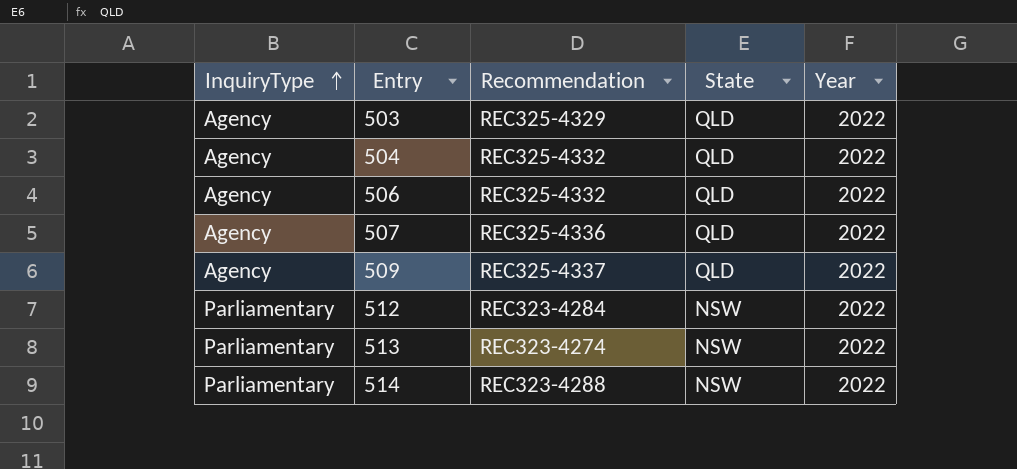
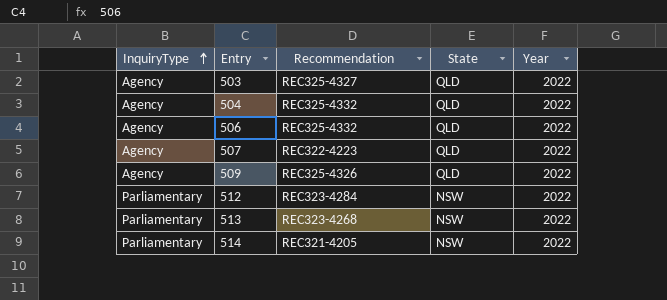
503 | Recommendation: REC325-4329 -> REC325-4327
507 | Recommendation: REC325-4336 -> REC322-4223
509 | Recommendation: REC325-4337 -> REC325-4326
513 | Recommendation: REC323-4274 -> REC323-4268
514 | Recommendation: REC323-4288 -> REC321-4205

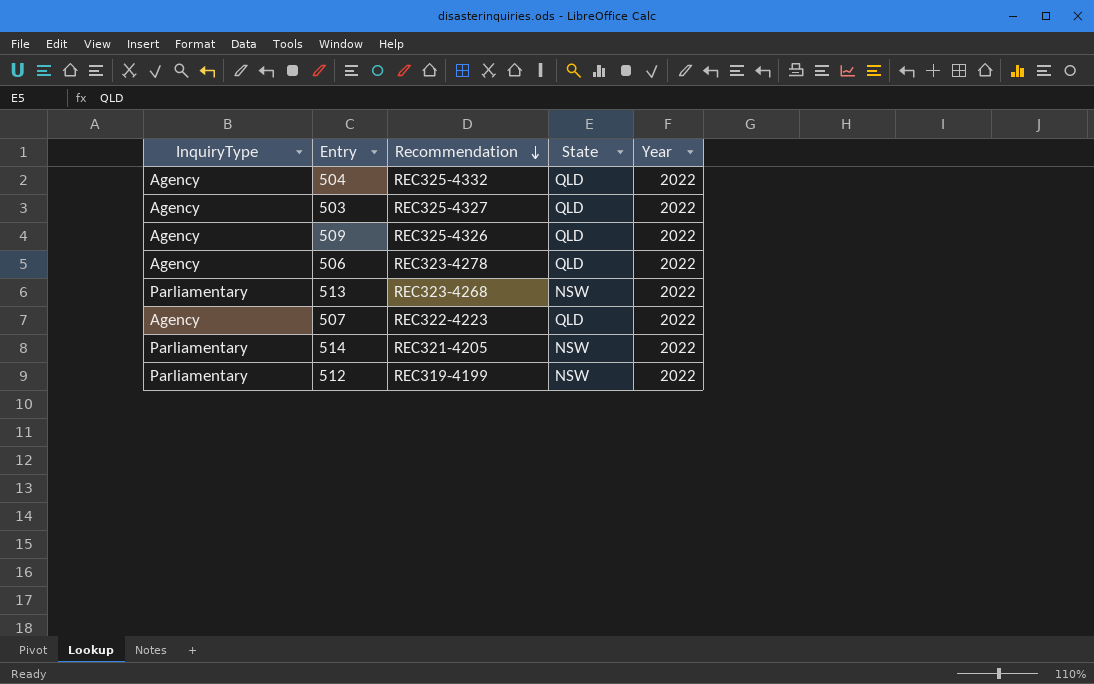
row order: InquiryType ascending -> Recommendation descending
506 | Recommendation: REC325-4332 -> REC323-4278
512 | Recommendation: REC323-4284 -> REC319-4199

